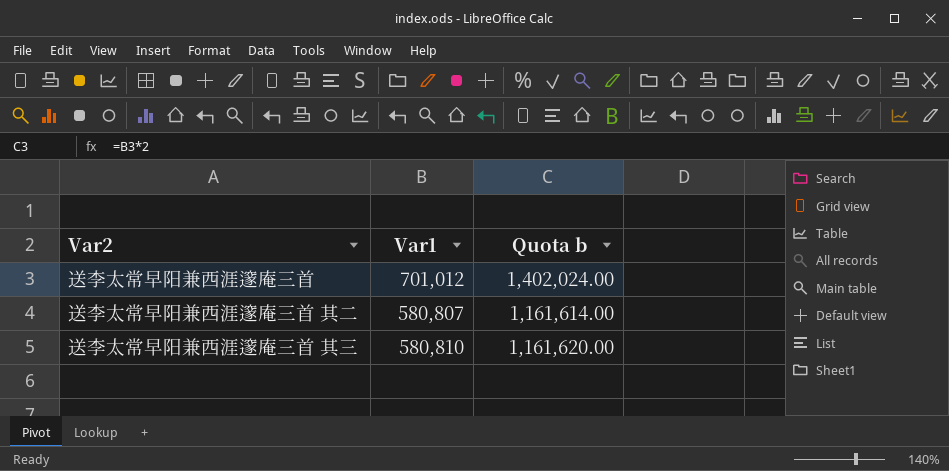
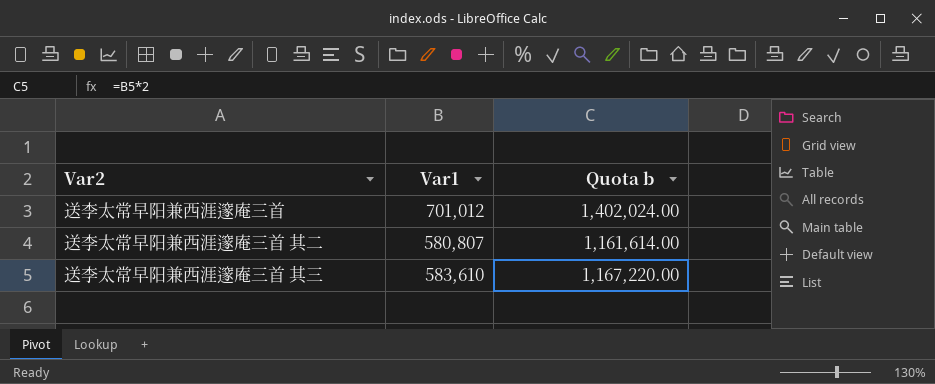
送李太常早阳兼西涯邃庵三首 其三 | Var1: 580,810 -> 583,610
送李太常早阳兼西涯邃庵三首 其三 | Quota b: 1,161,620.00 -> 1,167,220.00

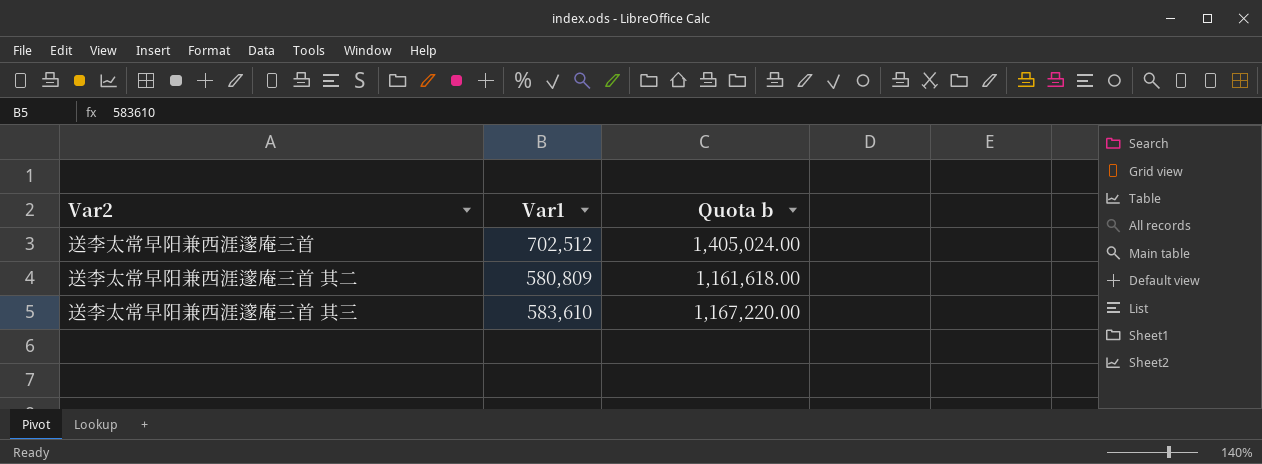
送李太常早阳兼西涯邃庵三首 | Var1: 701,012 -> 702,512
送李太常早阳兼西涯邃庵三首 | Quota b: 1,402,024.00 -> 1,405,024.00
送李太常早阳兼西涯邃庵三首 其二 | Var1: 580,807 -> 580,809
送李太常早阳兼西涯邃庵三首 其二 | Quota b: 1,161,614.00 -> 1,161,618.00

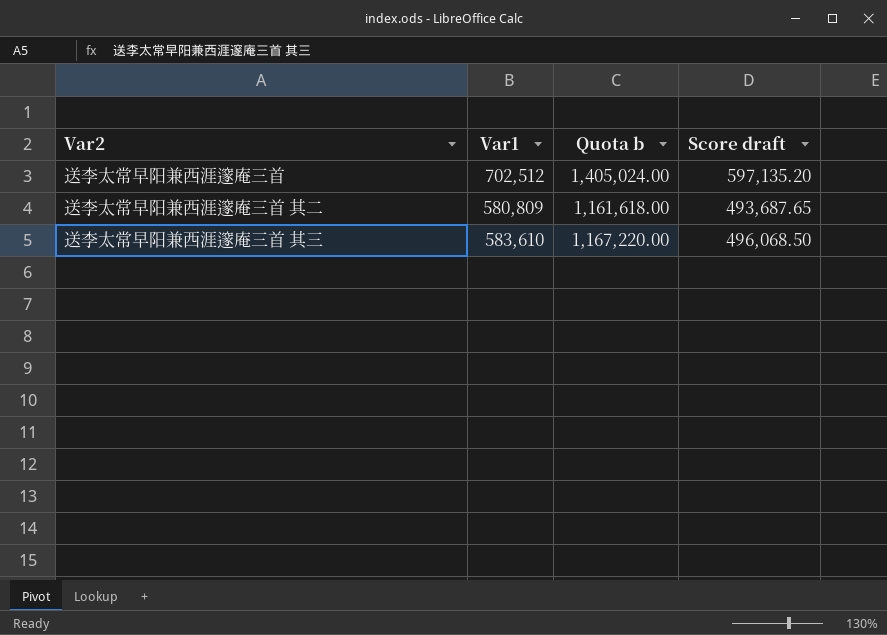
column Score draft | formula: none -> [Var1] * 0.85

